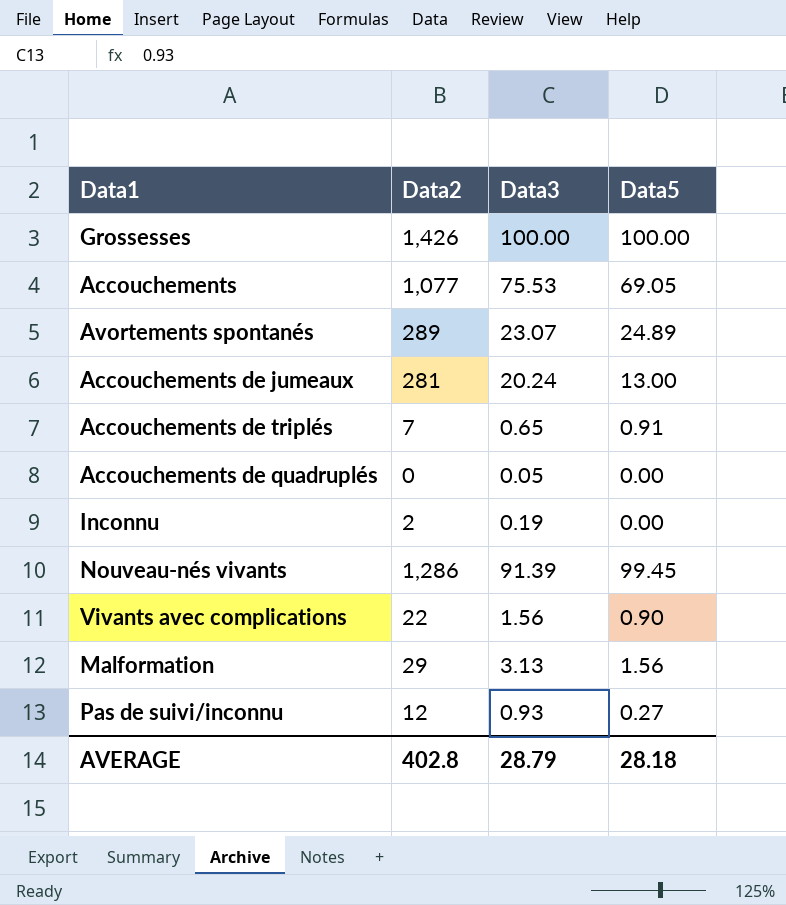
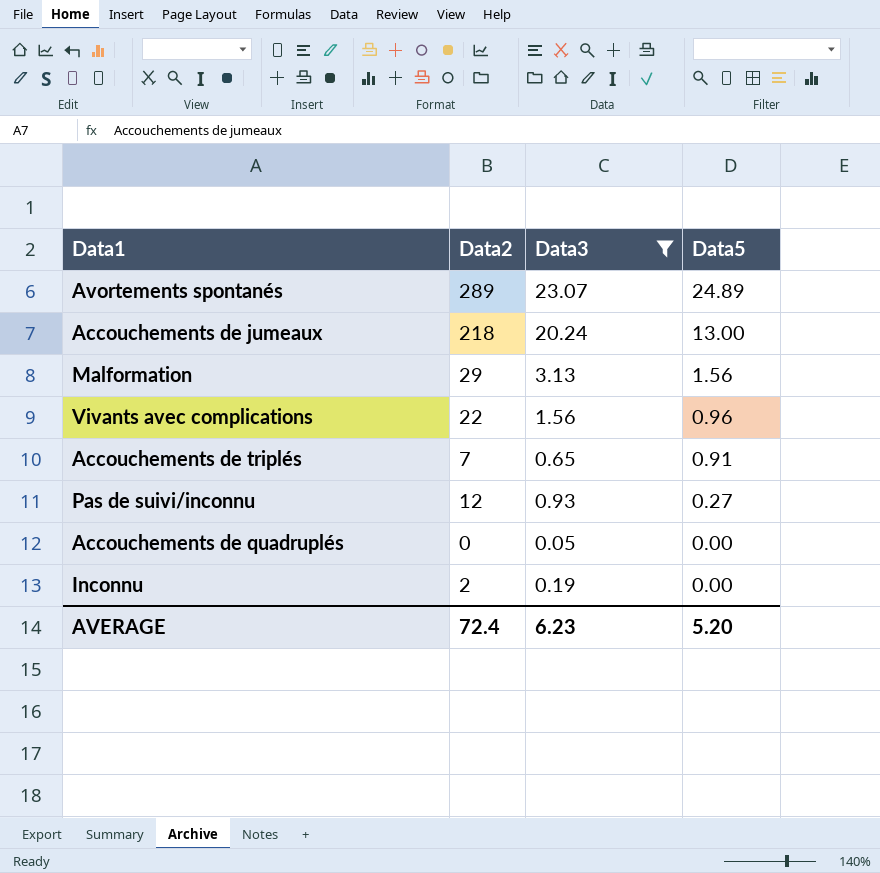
filter: none -> Data3 <= 23.07
row order: none -> Data5 descending
Accouchements de jumeaux | Data2: 281 -> 218
Vivants avec complications | Data5: 0.90 -> 0.96
AVERAGE | Data2: 402.8 -> 72.4
AVERAGE | Data3: 28.79 -> 6.23
AVERAGE | Data5: 28.18 -> 5.20

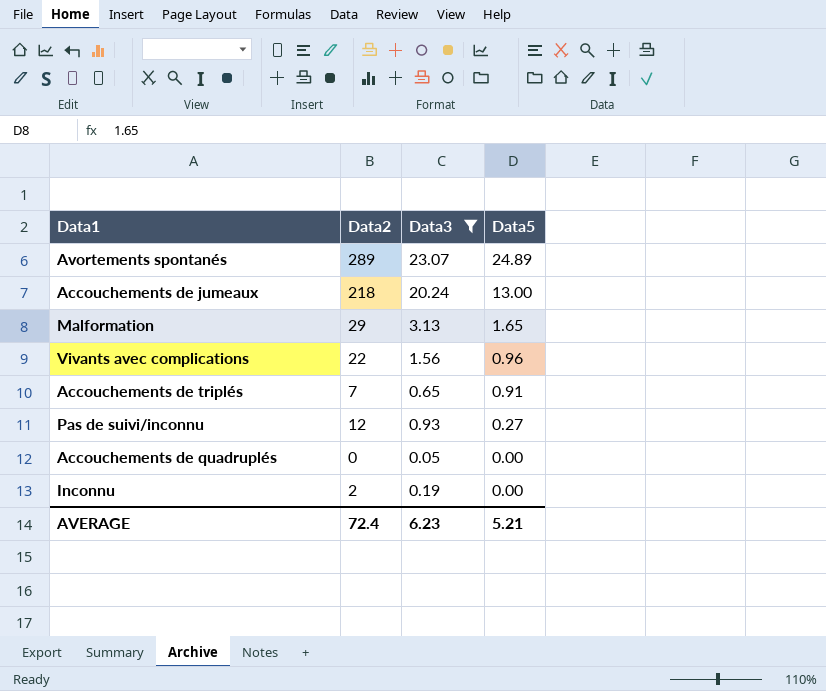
Malformation | Data5: 1.56 -> 1.65
AVERAGE | Data5: 5.20 -> 5.21

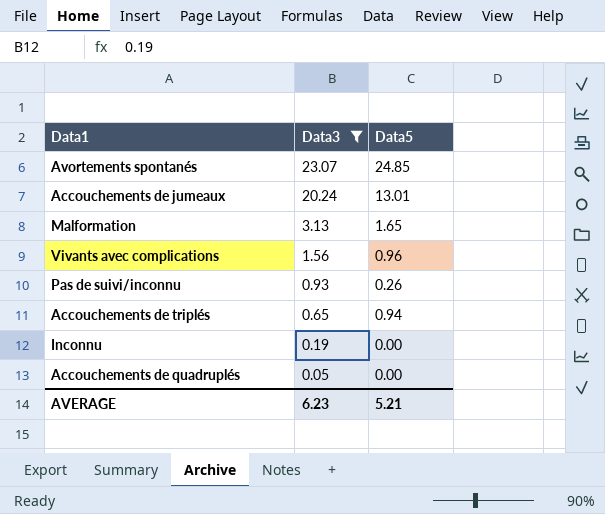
row order: Data5 descending -> Data3 descending
column Data2 | position: 2 -> none
Avortements spontanés | Data5: 24.89 -> 24.85
Accouchements de jumeaux | Data5: 13.00 -> 13.01
Pas de suivi/inconnu | Data5: 0.27 -> 0.26
Accouchements de triplés | Data5: 0.91 -> 0.94

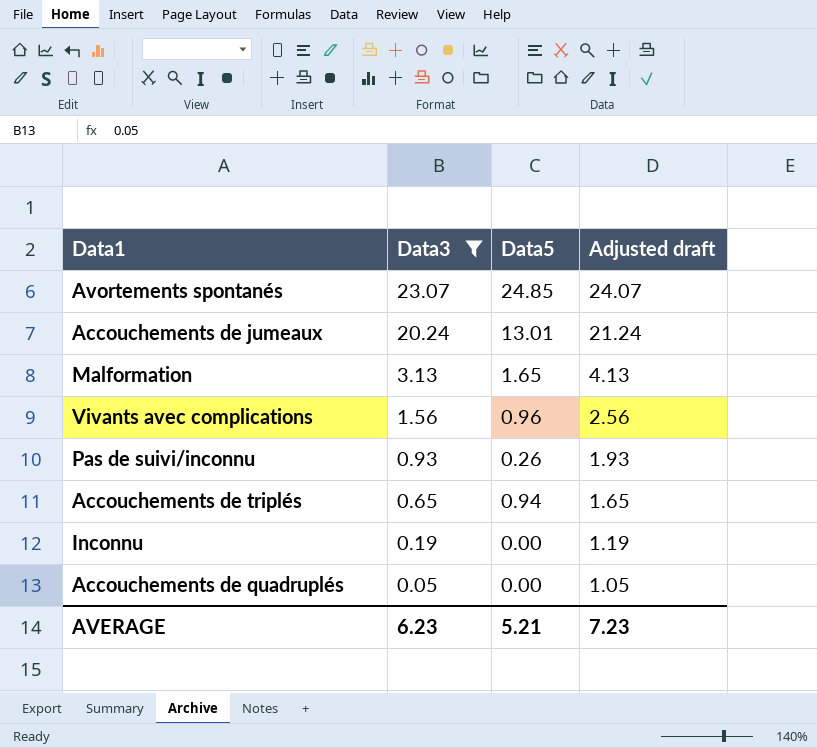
column Adjusted draft | formula: none -> [Data3] + 1

